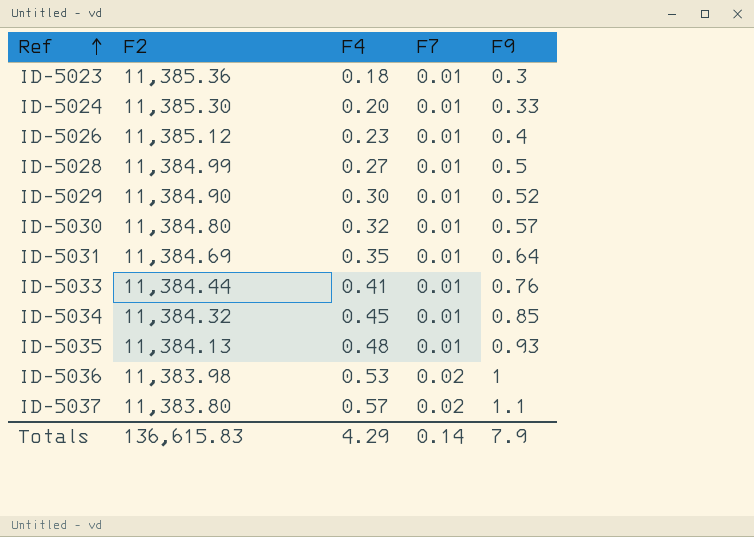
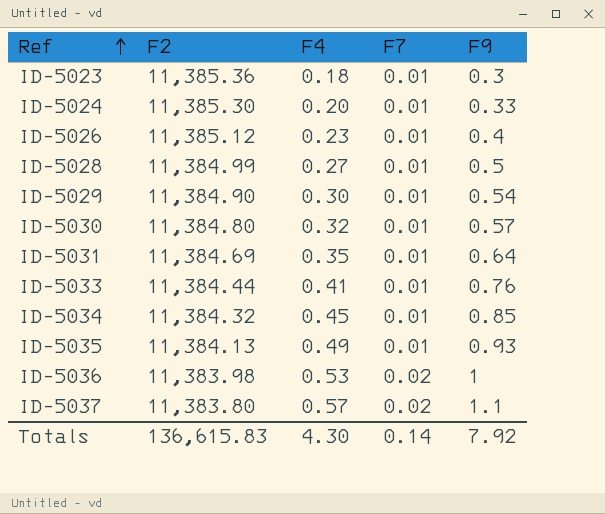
ID-5029 | F9: 0.52 -> 0.54
ID-5035 | F4: 0.48 -> 0.49
Totals | F4: 4.29 -> 4.30
Totals | F9: 7.9 -> 7.92

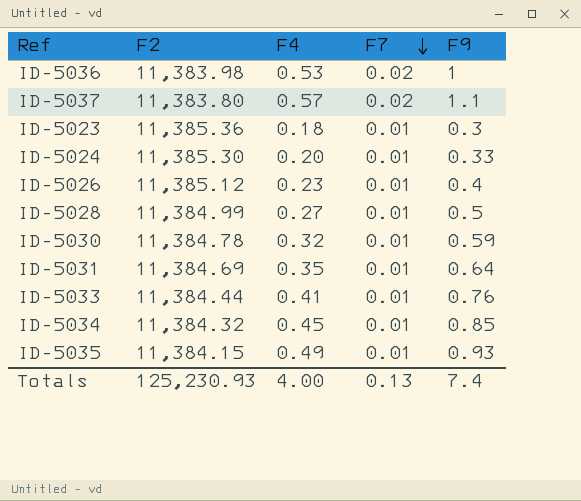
row order: Ref ascending -> F7 descending
row ID-5029: 11,384.90 | 0.30 | 0.01 | 0.54 -> none
ID-5030 | F2: 11,384.80 -> 11,384.78
ID-5030 | F9: 0.57 -> 0.59
ID-5035 | F2: 11,384.13 -> 11,384.15
Totals | F2: 136,615.83 -> 125,230.93
Totals | F4: 4.30 -> 4.00
Totals | F7: 0.14 -> 0.13
Totals | F9: 7.92 -> 7.4

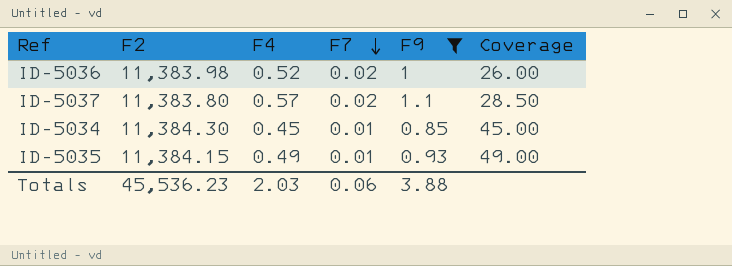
filter: none -> F9 >= 0.85
column Coverage | formula: none -> [F4] / [F7]
ID-5036 | F4: 0.53 -> 0.52
ID-5034 | F2: 11,384.32 -> 11,384.30
Totals | F2: 125,230.93 -> 45,536.23
Totals | F4: 4.00 -> 2.03
Totals | F7: 0.13 -> 0.06
Totals | F9: 7.4 -> 3.88

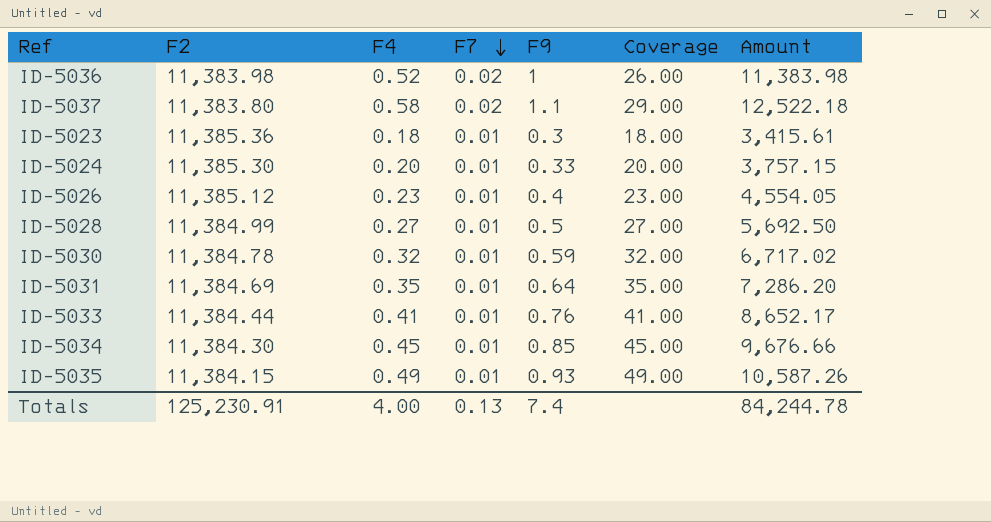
filter: F9 >= 0.85 -> none
column Amount | formula: none -> [F2] * [F9]
ID-5037 | F4: 0.57 -> 0.58
ID-5037 | Coverage: 28.50 -> 29.00
Totals | F2: 45,536.23 -> 125,230.91
Totals | F4: 2.03 -> 4.00
Totals | F7: 0.06 -> 0.13
Totals | F9: 3.88 -> 7.4

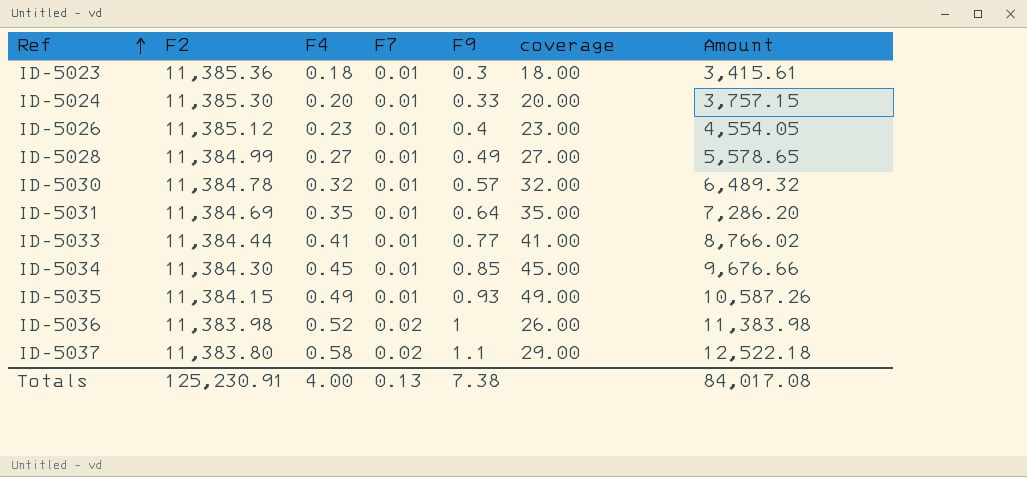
row order: F7 descending -> Ref ascending
column name: Coverage -> coverage
ID-5028 | F9: 0.5 -> 0.49
ID-5028 | Amount: 5,692.50 -> 5,578.65
ID-5030 | F9: 0.59 -> 0.57
ID-5030 | Amount: 6,717.02 -> 6,489.32
ID-5033 | F9: 0.76 -> 0.77
ID-5033 | Amount: 8,652.17 -> 8,766.02
Totals | F9: 7.4 -> 7.38
Totals | Amount: 84,244.78 -> 84,017.08

